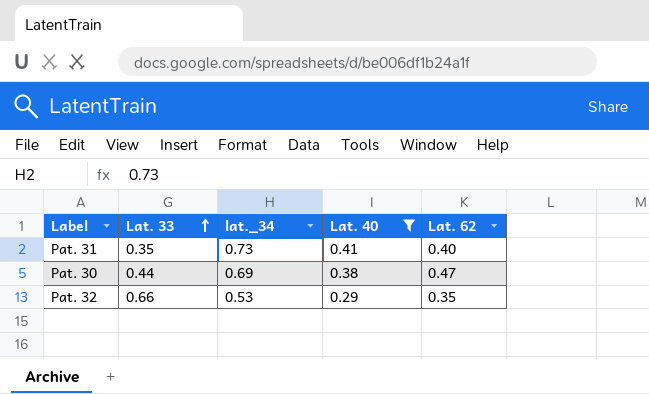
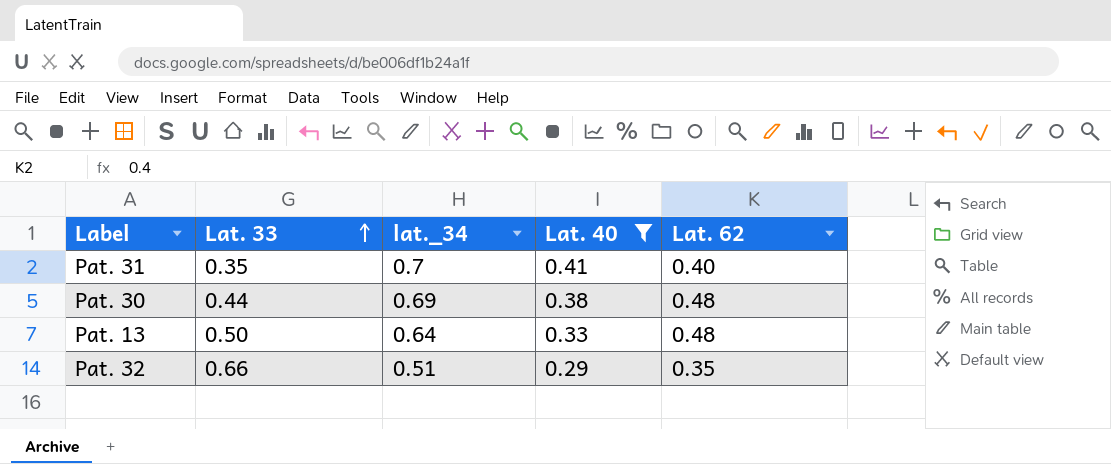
Pat. 31 | lat._34: 0.73 -> 0.7
Pat. 30 | Lat. 62: 0.47 -> 0.48
row Pat. 13: none -> 0.50 | 0.64 | 0.33 | 0.48
Pat. 32 | lat._34: 0.53 -> 0.51

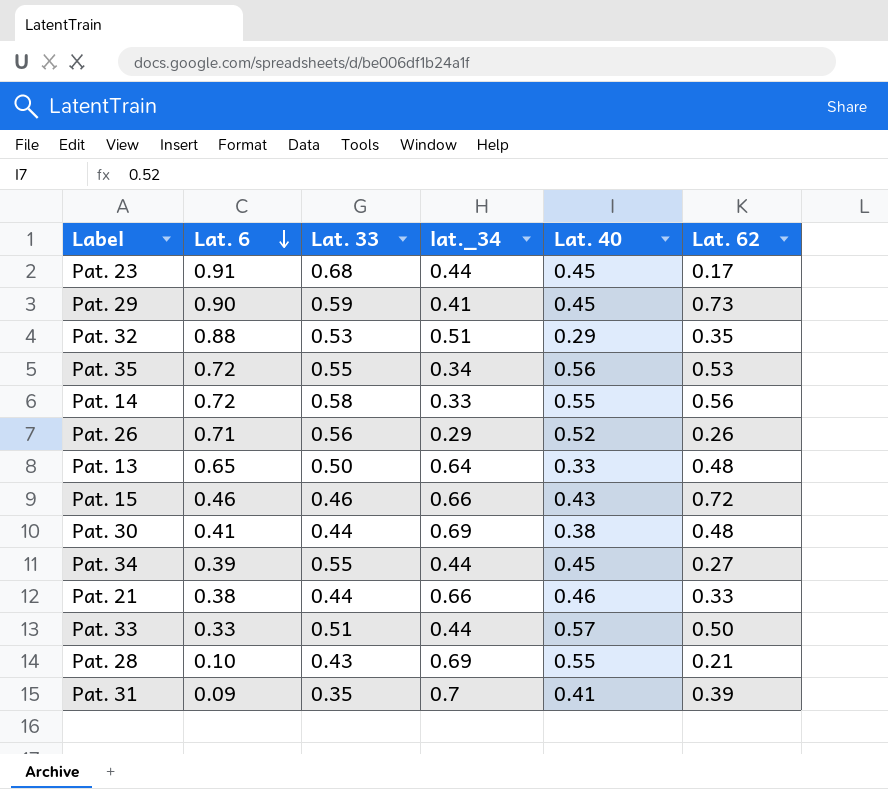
filter: Lat. 40 <= 0.41 -> none
row order: Lat. 33 ascending -> Lat. 6 descending
column Lat. 6 | position: none -> 2
Pat. 32 | Lat. 33: 0.66 -> 0.53
Pat. 31 | Lat. 62: 0.40 -> 0.39

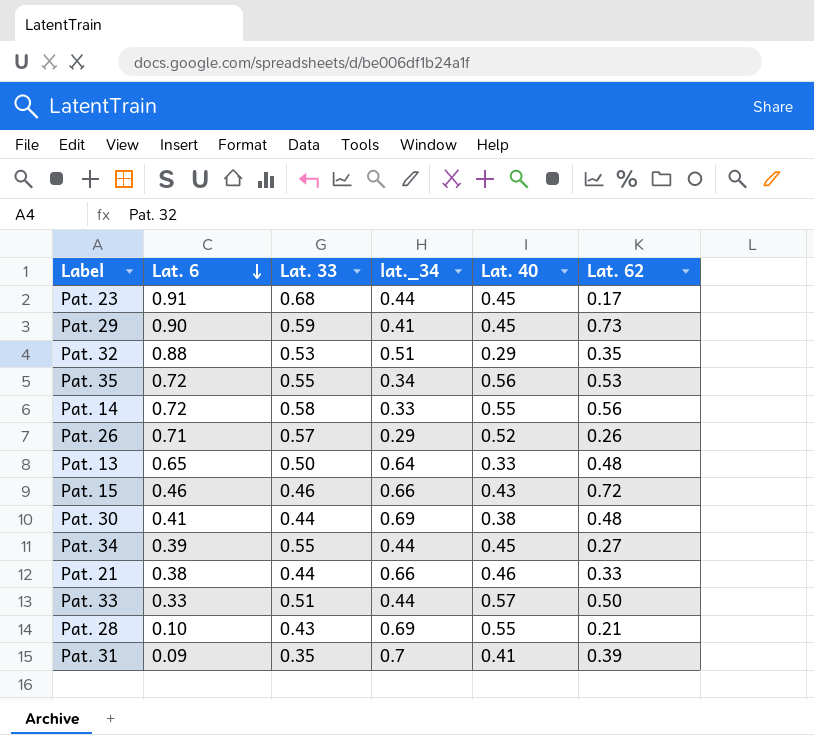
Pat. 26 | Lat. 33: 0.56 -> 0.57

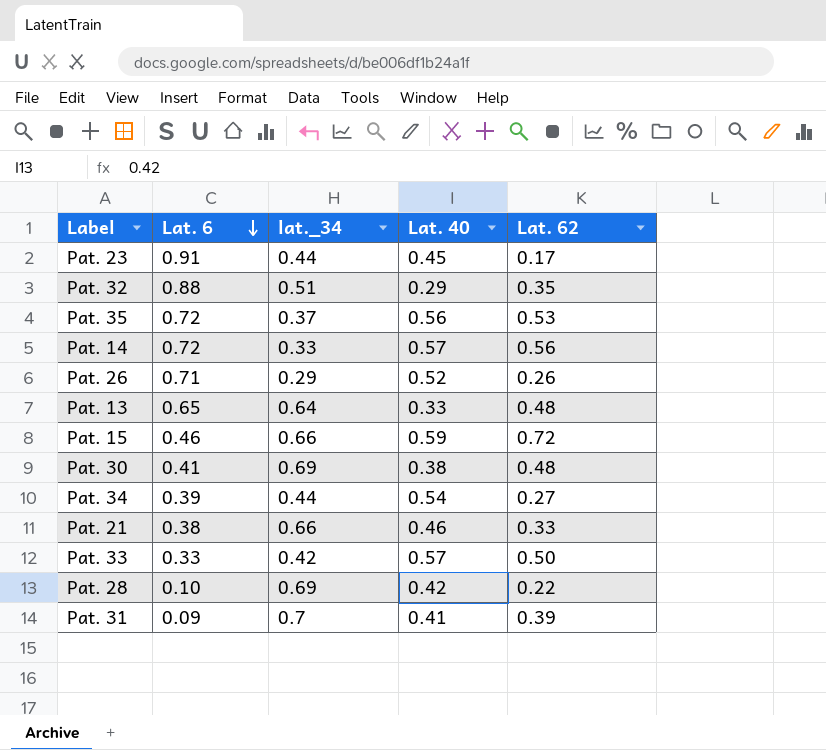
column Lat. 33 | position: 3 -> none
row Pat. 29: 0.90 | 0.59 | 0.41 | 0.45 | 0.73 -> none
Pat. 35 | lat._34: 0.34 -> 0.37
Pat. 14 | Lat. 40: 0.55 -> 0.57
Pat. 15 | Lat. 40: 0.43 -> 0.59
Pat. 34 | Lat. 40: 0.45 -> 0.54
Pat. 33 | lat._34: 0.44 -> 0.42
Pat. 28 | Lat. 40: 0.55 -> 0.42
Pat. 28 | Lat. 62: 0.21 -> 0.22

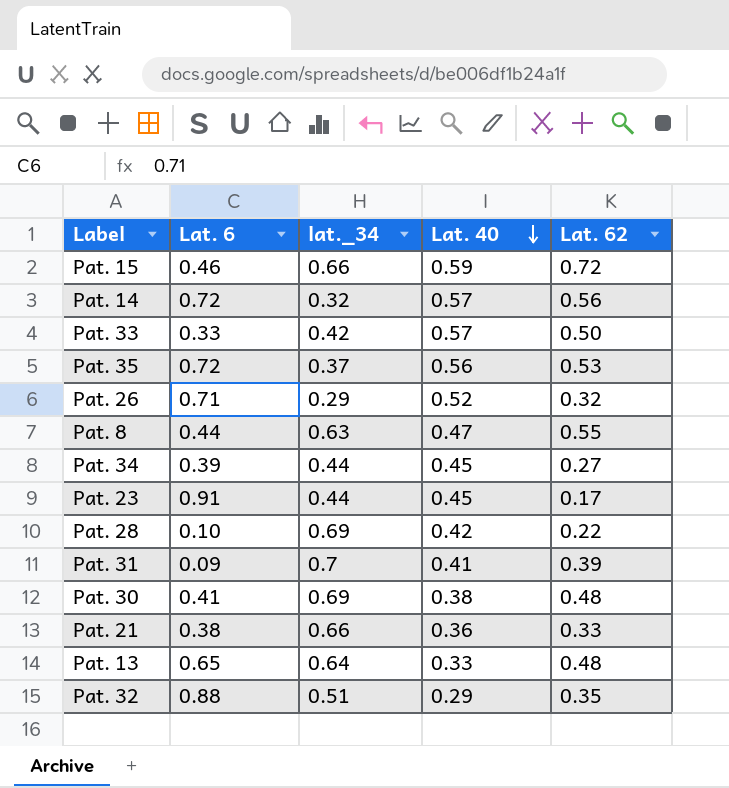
row order: Lat. 6 descending -> Lat. 40 descending
Pat. 14 | lat._34: 0.33 -> 0.32
Pat. 26 | Lat. 62: 0.26 -> 0.32
row Pat. 8: none -> 0.44 | 0.63 | 0.47 | 0.55
Pat. 34 | Lat. 40: 0.54 -> 0.45
Pat. 21 | Lat. 40: 0.46 -> 0.36

